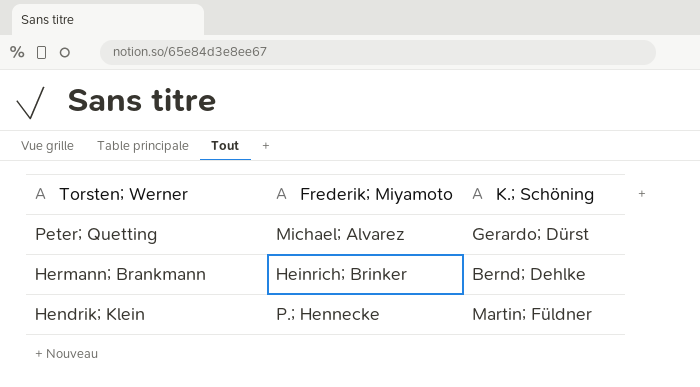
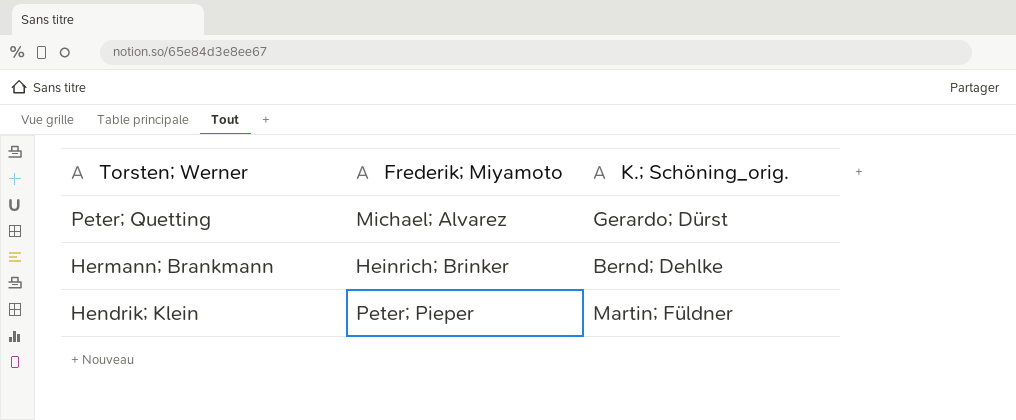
column name: K.; Schöning -> K.; Schöning_orig.
Hendrik; Klein | Frederik; Miyamoto: P.; Hennecke -> Peter; Pieper

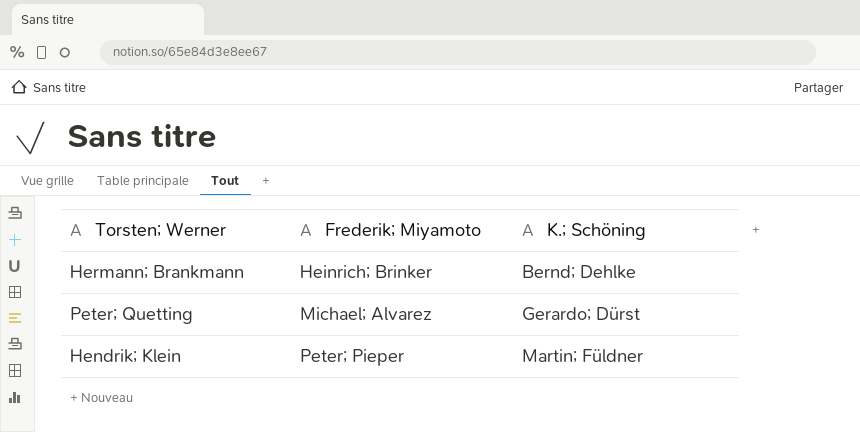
row order: Torsten; Werner descending -> Frederik; Miyamoto ascending
column name: K.; Schöning_orig. -> K.; Schöning

